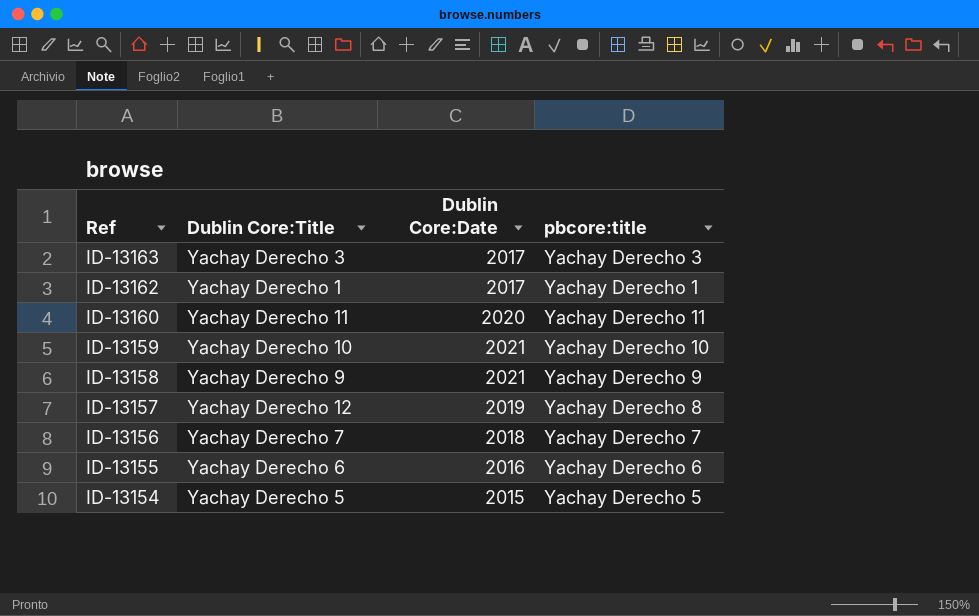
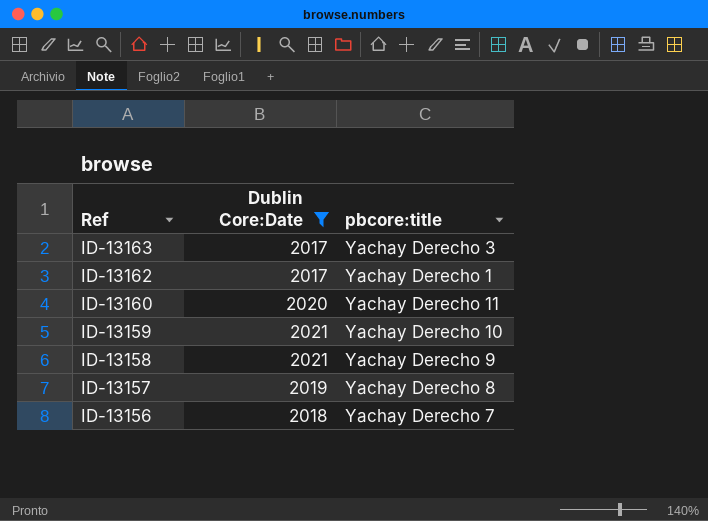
filter: none -> Dublin Core:Date >= 2017
column Dublin Core:Title | position: 2 -> none

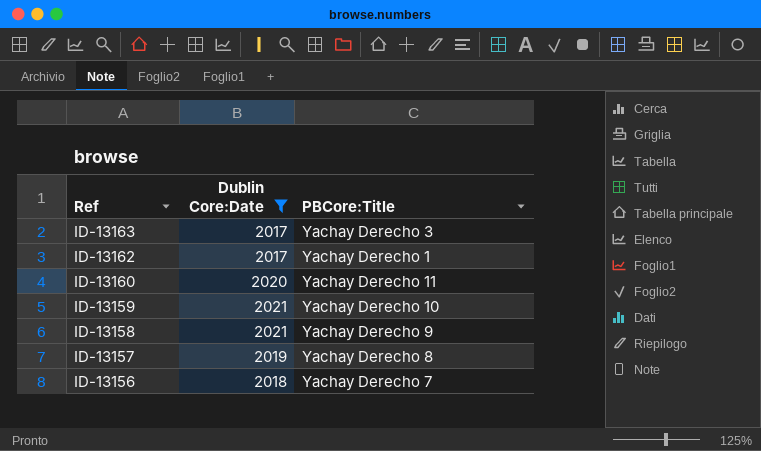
column name: pbcore:title -> PBCore:Title

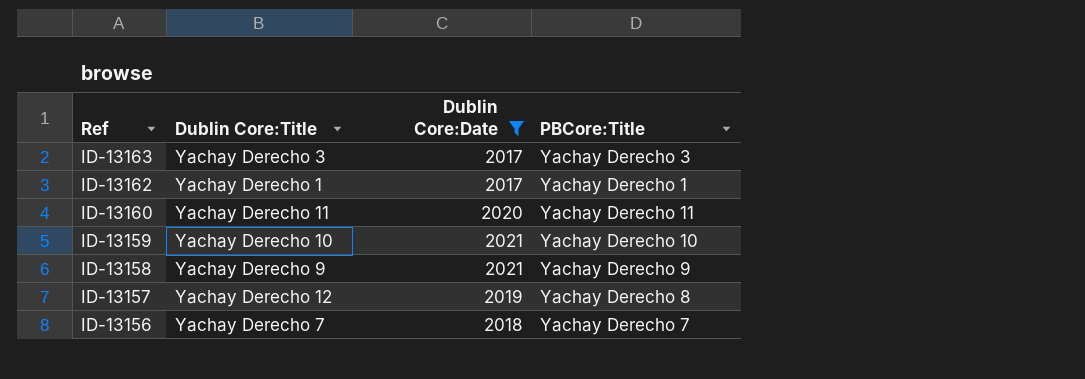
column Dublin Core:Title | position: none -> 2

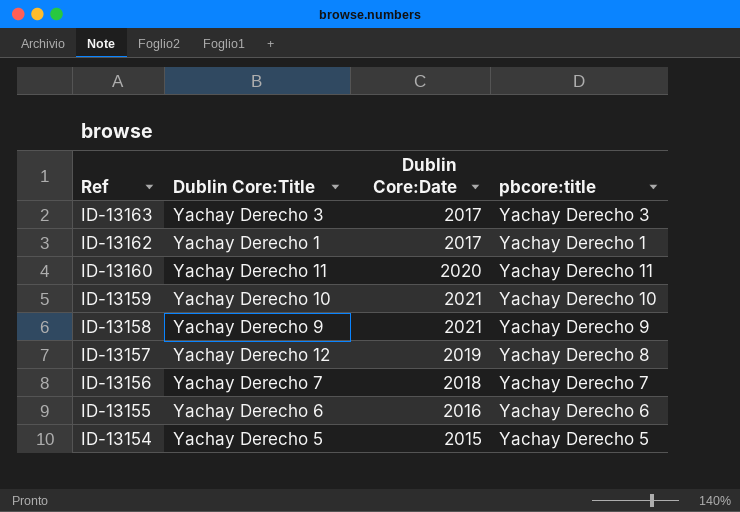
filter: Dublin Core:Date >= 2017 -> none
column name: PBCore:Title -> pbcore:title

